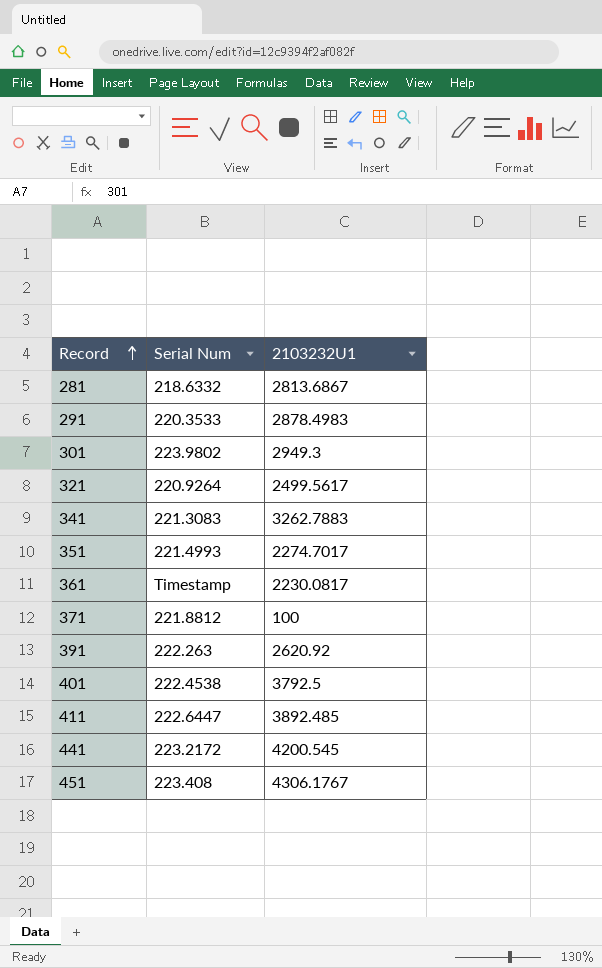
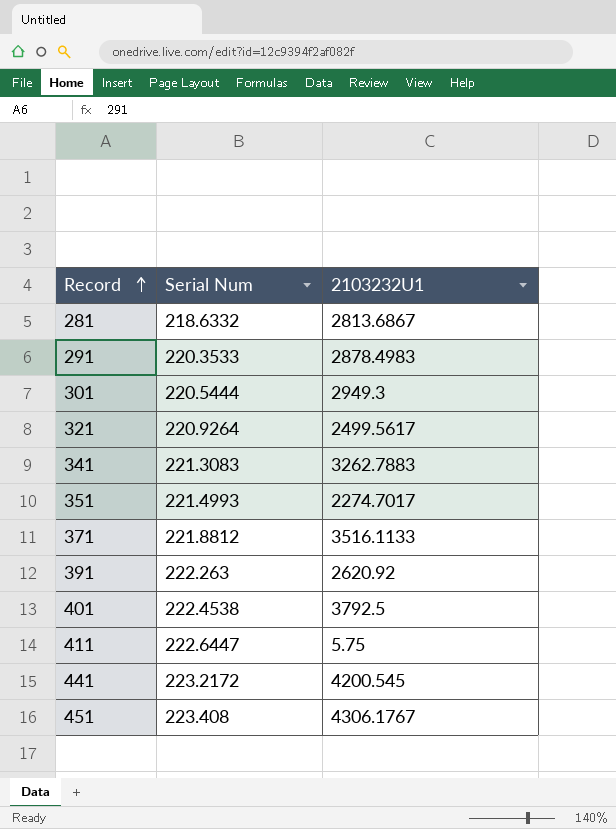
row 361: Timestamp | 2230.0817 -> none
301 | Serial Num: 223.9802 -> 220.5444
371 | 2103232U1: 100 -> 3516.1133
411 | 2103232U1: 3892.485 -> 5.75

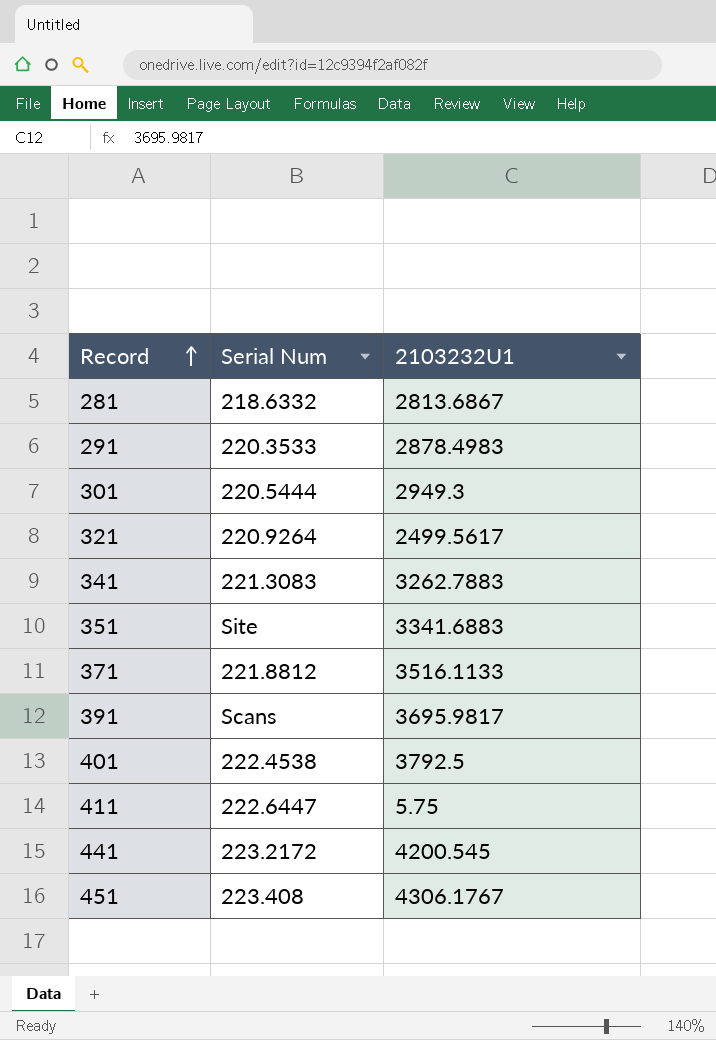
351 | Serial Num: 221.4993 -> Site
351 | 2103232U1: 2274.7017 -> 3341.6883
391 | Serial Num: 222.263 -> Scans
391 | 2103232U1: 2620.92 -> 3695.9817

